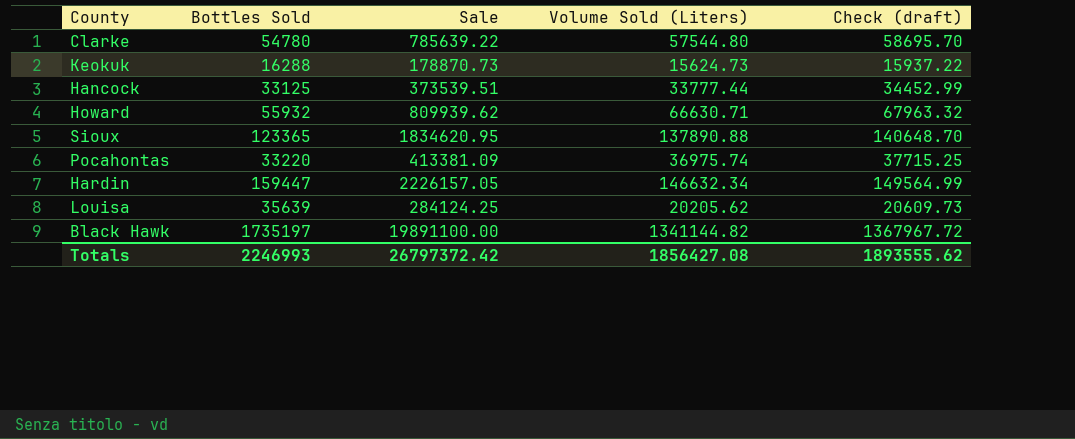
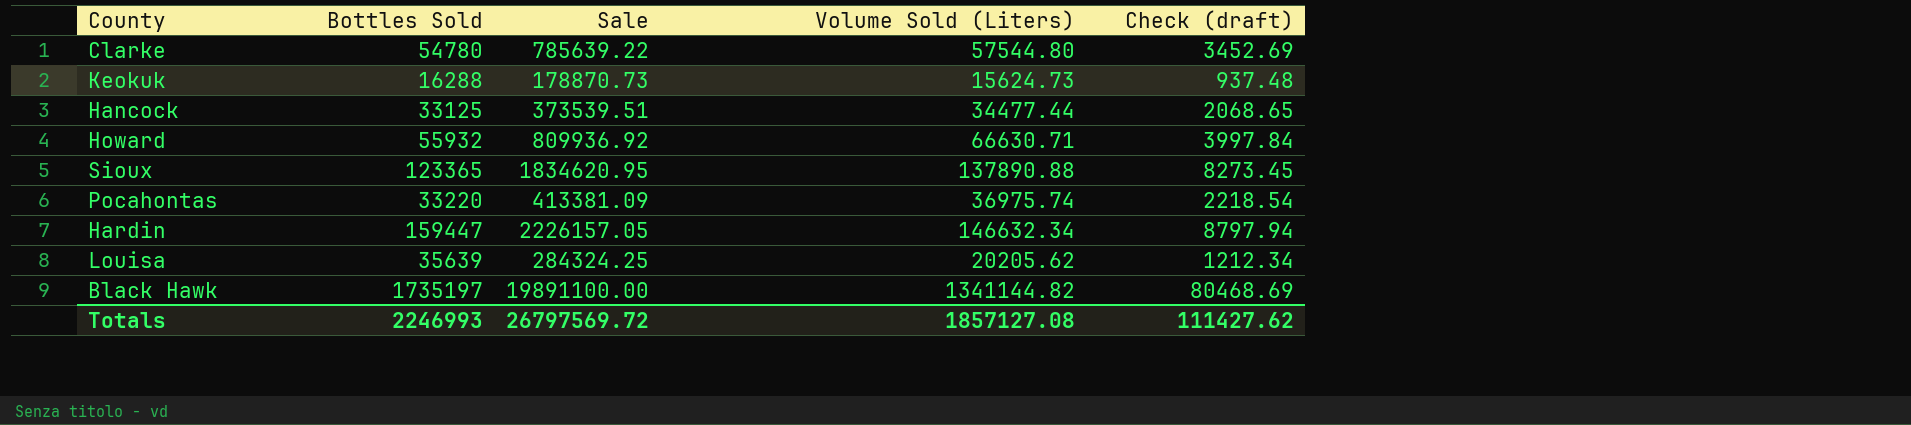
column Check (draft) | formula: [Volume Sold (Liters)] * 1.02 -> [Volume Sold (Liters)] * 0.06
Hancock | Volume Sold (Liters): 33777.44 -> 34477.44
Howard | Sale: 809939.62 -> 809936.92
Louisa | Sale: 284124.25 -> 284324.25
Totals | Sale: 26797372.42 -> 26797569.72
Totals | Volume Sold (Liters): 1856427.08 -> 1857127.08
Totals | Check (draft): 1893555.62 -> 111427.62

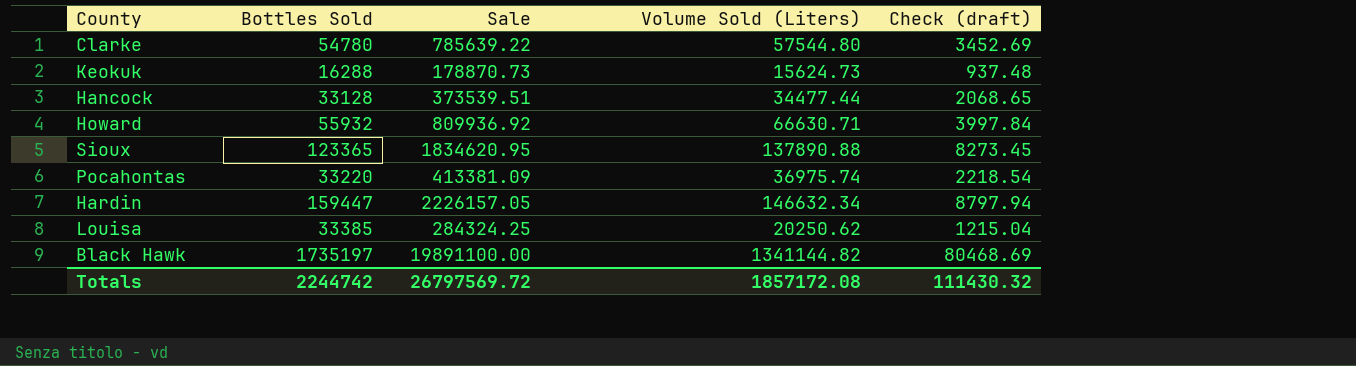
Hancock | Bottles Sold: 33125 -> 33128
Louisa | Bottles Sold: 35639 -> 33385
Louisa | Volume Sold (Liters): 20205.62 -> 20250.62
Louisa | Check (draft): 1212.34 -> 1215.04
Totals | Bottles Sold: 2246993 -> 2244742
Totals | Volume Sold (Liters): 1857127.08 -> 1857172.08
Totals | Check (draft): 111427.62 -> 111430.32

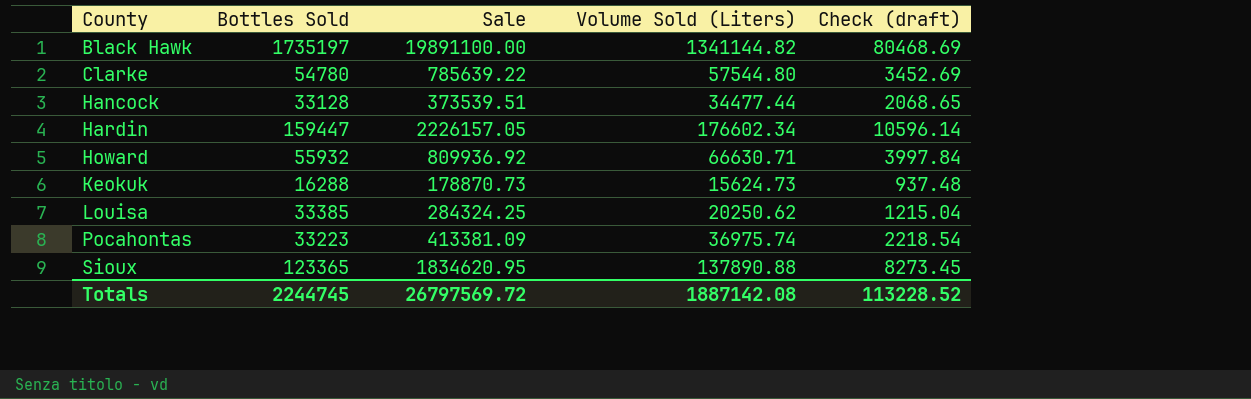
row order: none -> County ascending
Hardin | Volume Sold (Liters): 146632.34 -> 176602.34
Hardin | Check (draft): 8797.94 -> 10596.14
Pocahontas | Bottles Sold: 33220 -> 33223
Totals | Bottles Sold: 2244742 -> 2244745
Totals | Volume Sold (Liters): 1857172.08 -> 1887142.08
Totals | Check (draft): 111430.32 -> 113228.52

